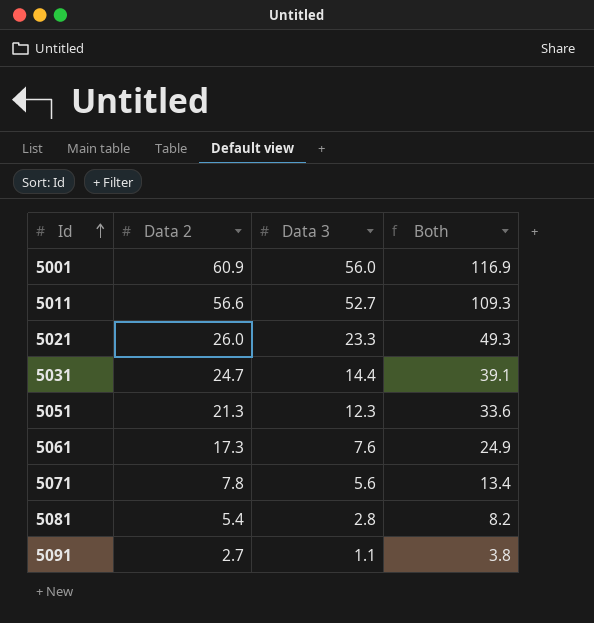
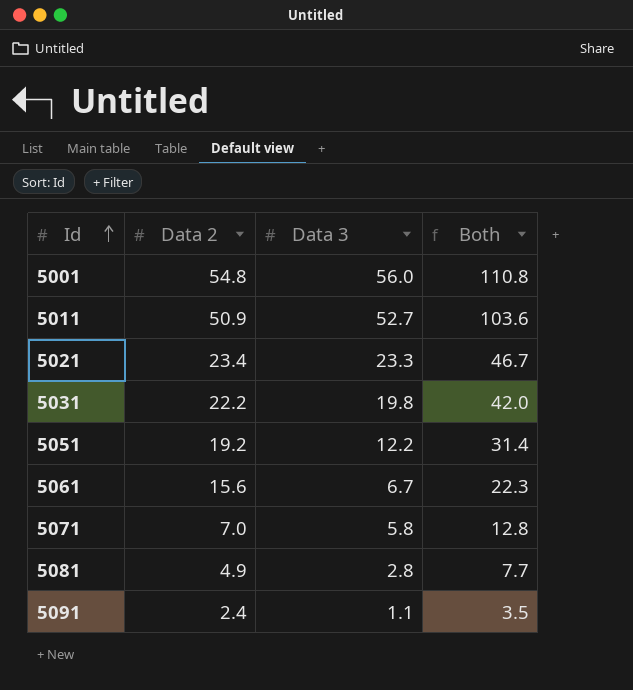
5001 | Data 2: 60.9 -> 54.8
5001 | Both: 116.9 -> 110.8
5011 | Data 2: 56.6 -> 50.9
5011 | Both: 109.3 -> 103.6
5021 | Data 2: 26.0 -> 23.4
5021 | Both: 49.3 -> 46.7
5031 | Data 2: 24.7 -> 22.2
5031 | Data 3: 14.4 -> 19.8
5031 | Both: 39.1 -> 42.0
5051 | Data 2: 21.3 -> 19.2
5051 | Data 3: 12.3 -> 12.2
5051 | Both: 33.6 -> 31.4
5061 | Data 2: 17.3 -> 15.6
5061 | Data 3: 7.6 -> 6.7
5061 | Both: 24.9 -> 22.3
5071 | Data 2: 7.8 -> 7.0
5071 | Data 3: 5.6 -> 5.8
5071 | Both: 13.4 -> 12.8
5081 | Data 2: 5.4 -> 4.9
5081 | Both: 8.2 -> 7.7
5091 | Data 2: 2.7 -> 2.4
5091 | Both: 3.8 -> 3.5

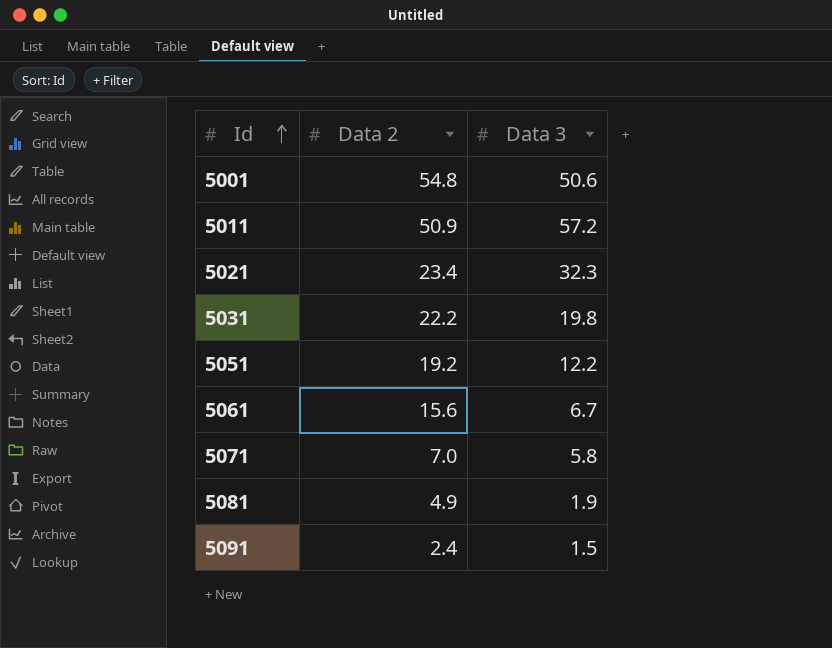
column Both | formula: [Data 2] + [Data 3] -> none
5001 | Data 3: 56.0 -> 50.6
5011 | Data 3: 52.7 -> 57.2
5021 | Data 3: 23.3 -> 32.3
5081 | Data 3: 2.8 -> 1.9
5091 | Data 3: 1.1 -> 1.5

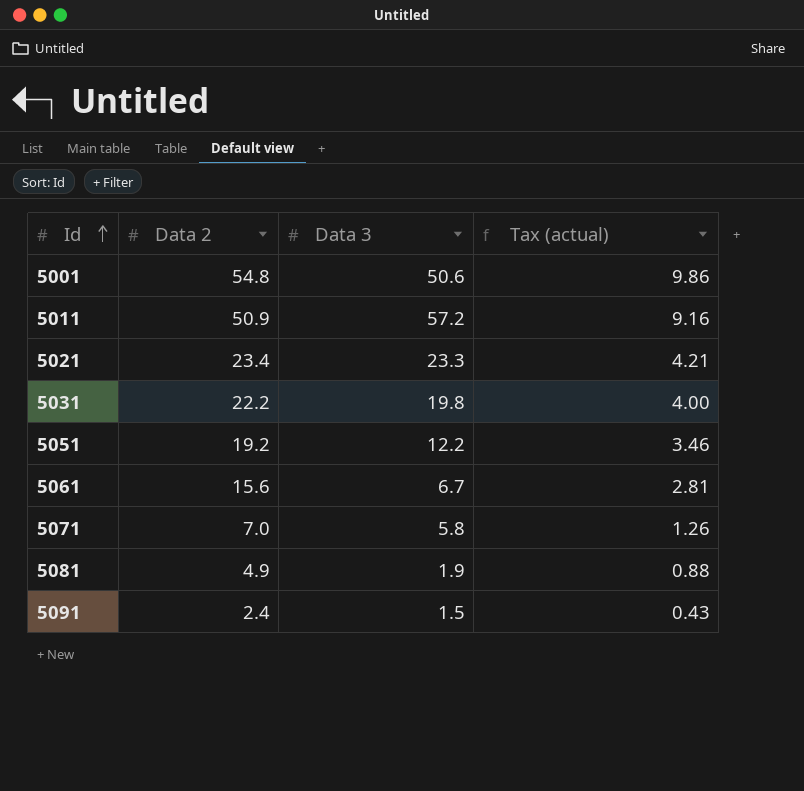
column Tax (actual) | formula: none -> [Data 2] * 0.18
5021 | Data 3: 32.3 -> 23.3

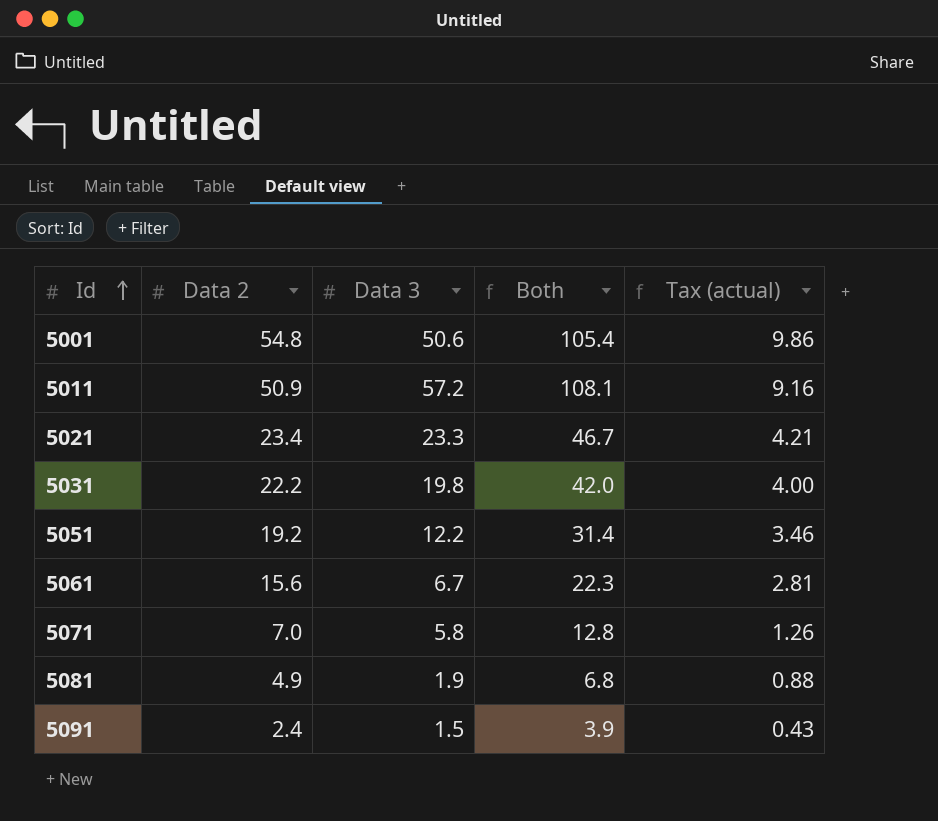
column Both | formula: none -> [Data 2] + [Data 3]

